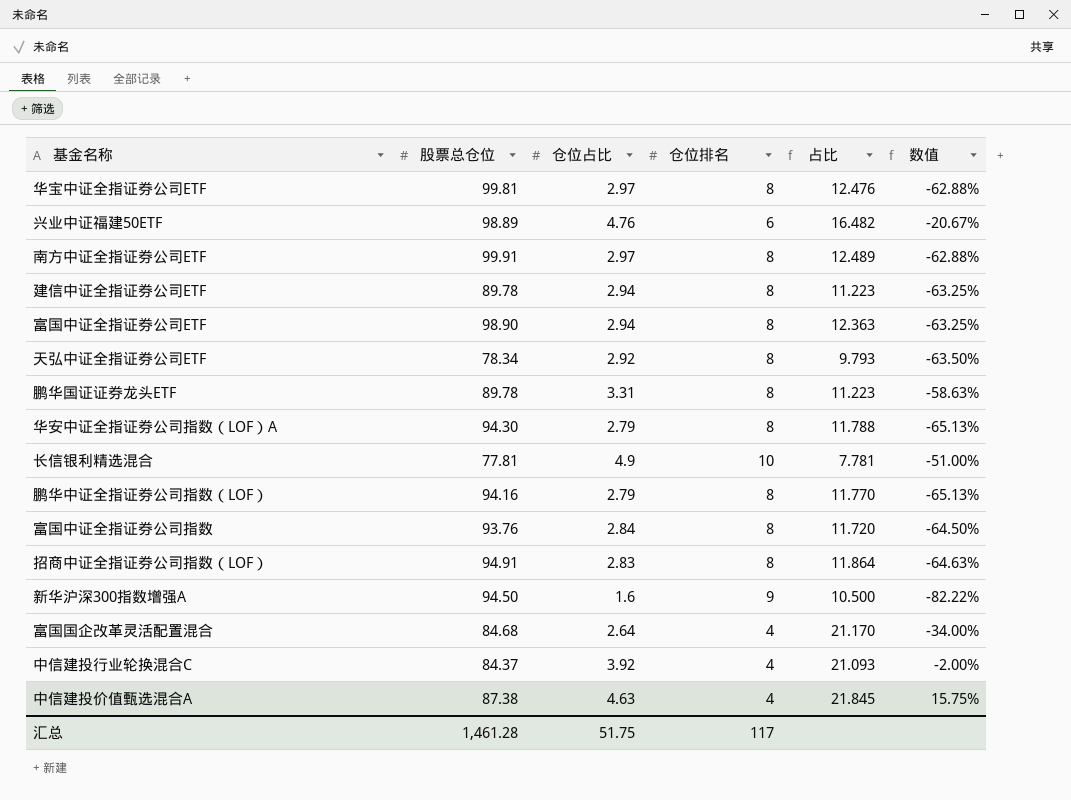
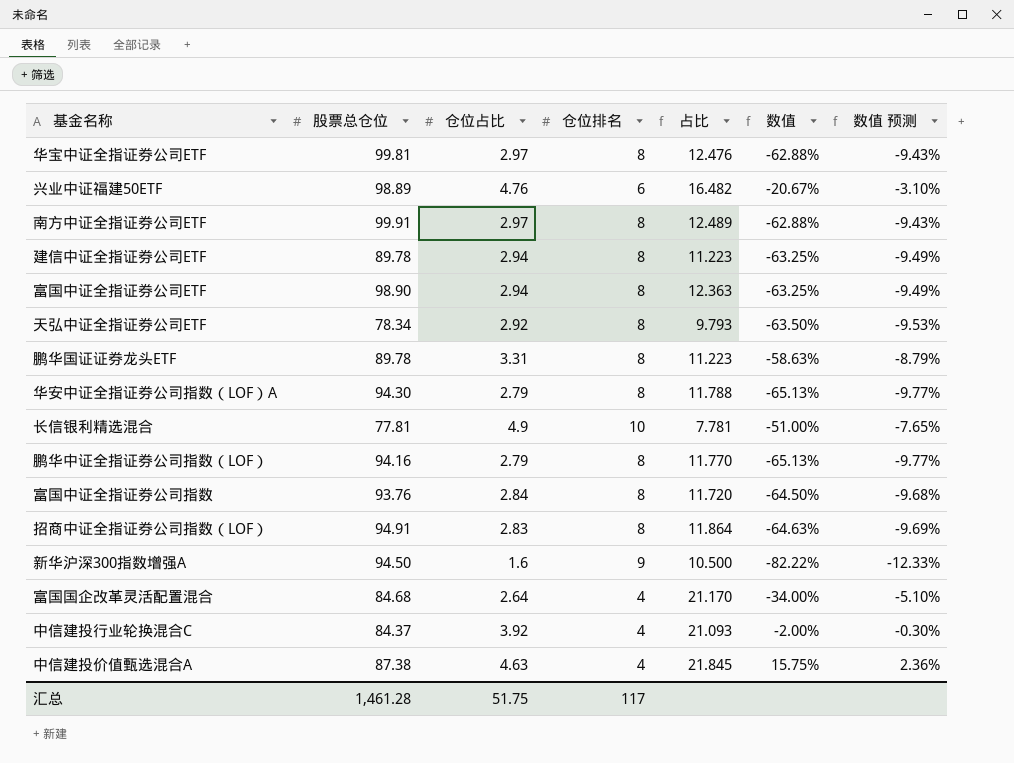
column 数值 预测 | formula: none -> [数值] * 0.15

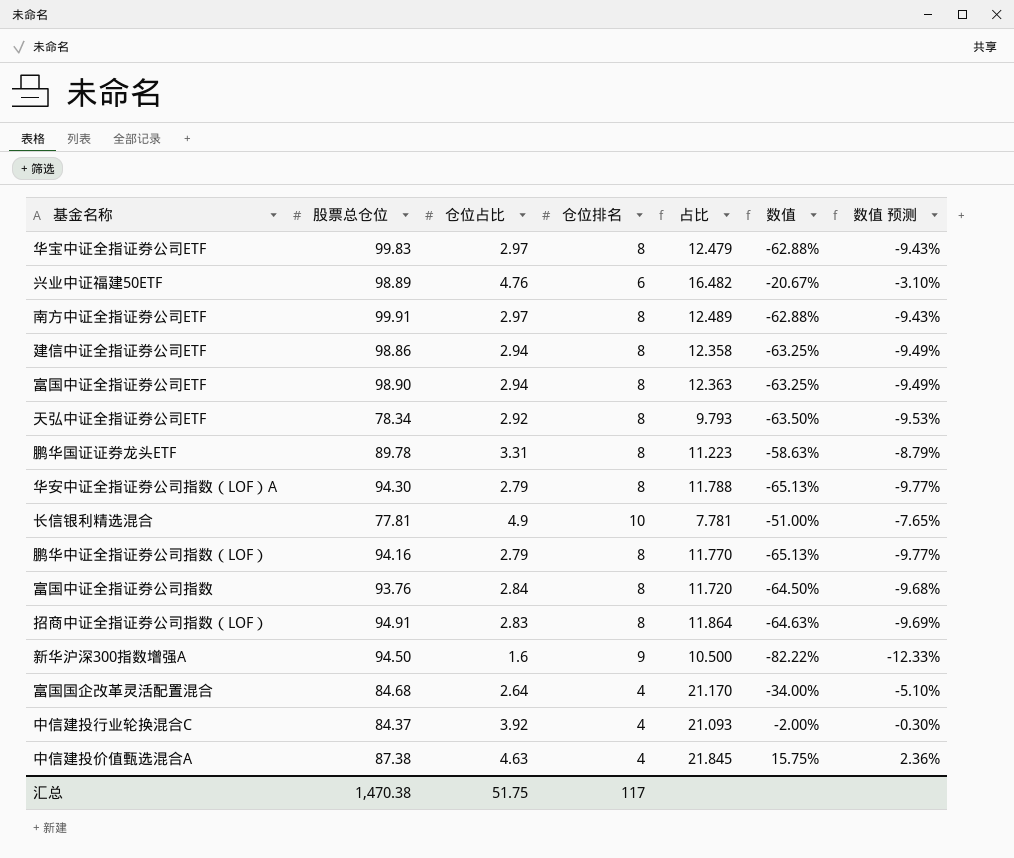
华宝中证全指证券公司ETF | 股票总仓位: 99.81 -> 99.83
华宝中证全指证券公司ETF | 占比: 12.476 -> 12.479
建信中证全指证券公司ETF | 股票总仓位: 89.78 -> 98.86
建信中证全指证券公司ETF | 占比: 11.223 -> 12.358
汇总 | 股票总仓位: 1,461.28 -> 1,470.38

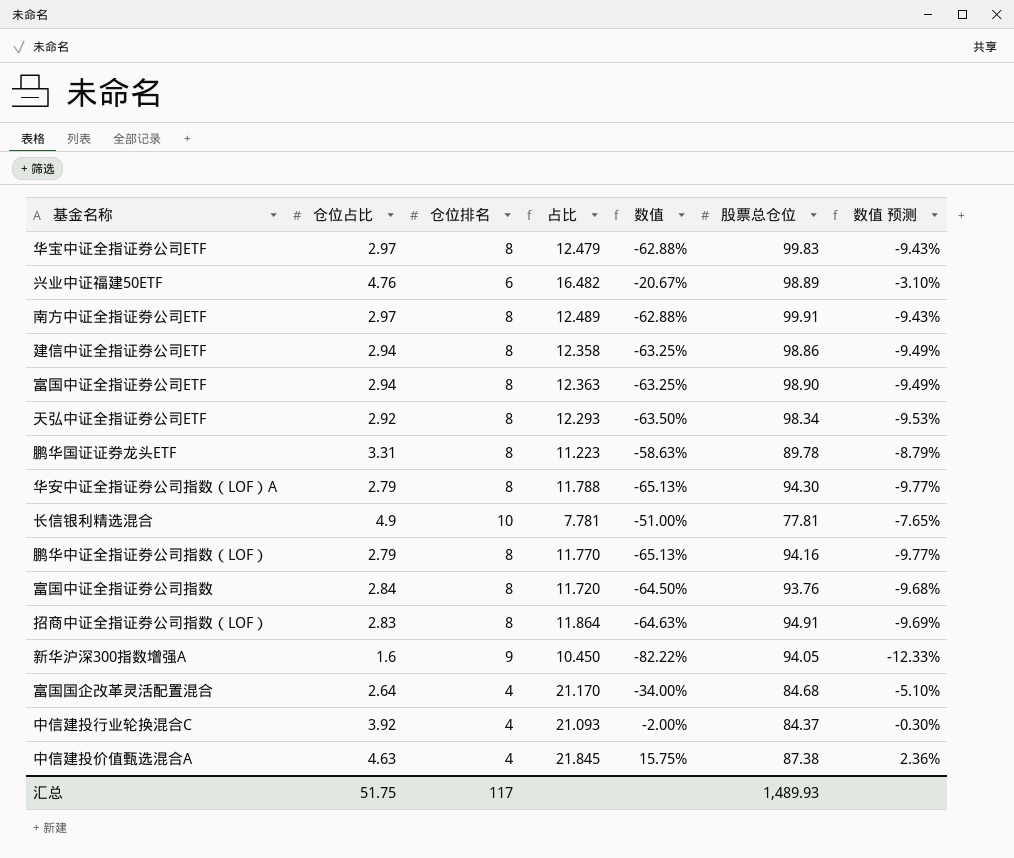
column 股票总仓位 | position: 2 -> 6
天弘中证全指证券公司ETF | 占比: 9.793 -> 12.293
天弘中证全指证券公司ETF | 股票总仓位: 78.34 -> 98.34
新华沪深300指数增强A | 占比: 10.500 -> 10.450
新华沪深300指数增强A | 股票总仓位: 94.50 -> 94.05
汇总 | 股票总仓位: 1,470.38 -> 1,489.93

